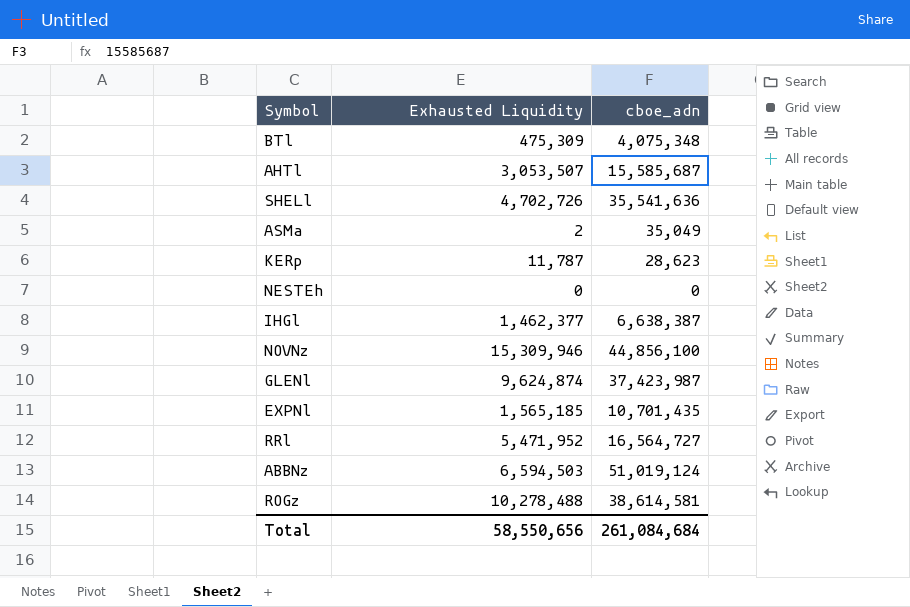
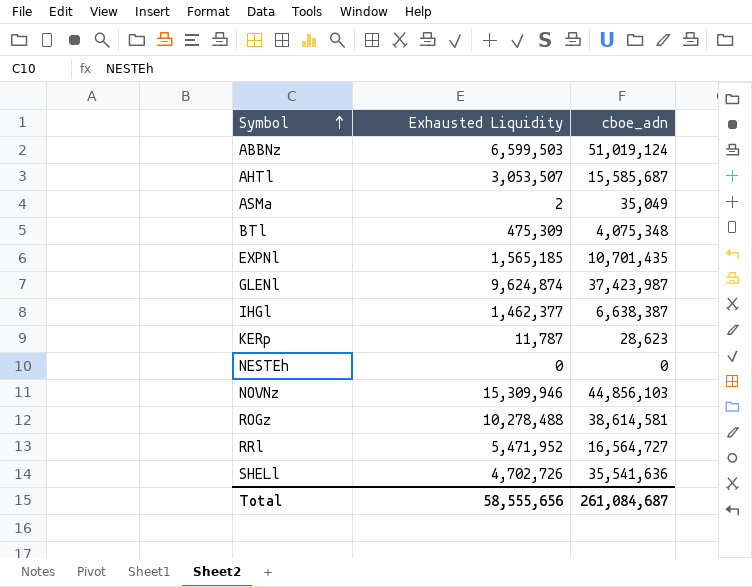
row order: none -> Symbol ascending
ABBNz | Exhausted Liquidity: 6,594,503 -> 6,599,503
NOVNz | cboe_adn: 44,856,100 -> 44,856,103
Total | Exhausted Liquidity: 58,550,656 -> 58,555,656
Total | cboe_adn: 261,084,684 -> 261,084,687

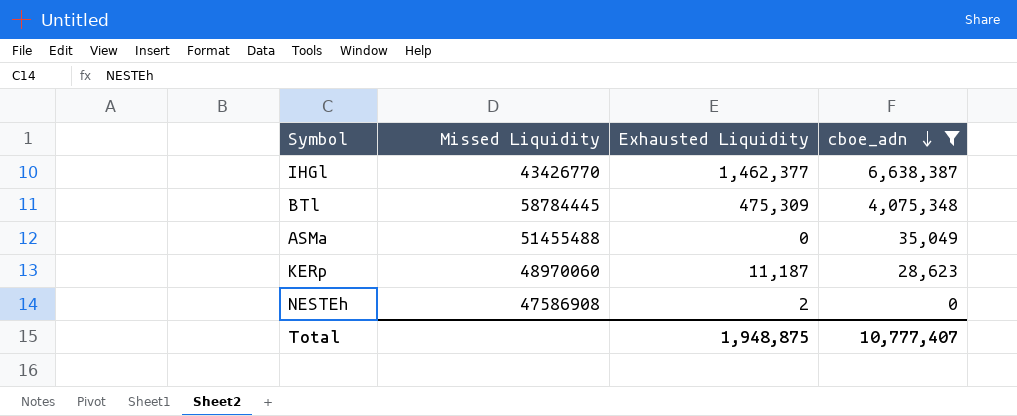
filter: none -> cboe_adn <= 6,638,387
row order: Symbol ascending -> cboe_adn descending
column Missed Liquidity | position: none -> 2
ASMa | Exhausted Liquidity: 2 -> 0
KERp | Exhausted Liquidity: 11,787 -> 11,187
NESTEh | Exhausted Liquidity: 0 -> 2
Total | Exhausted Liquidity: 58,555,656 -> 1,948,875
Total | cboe_adn: 261,084,687 -> 10,777,407

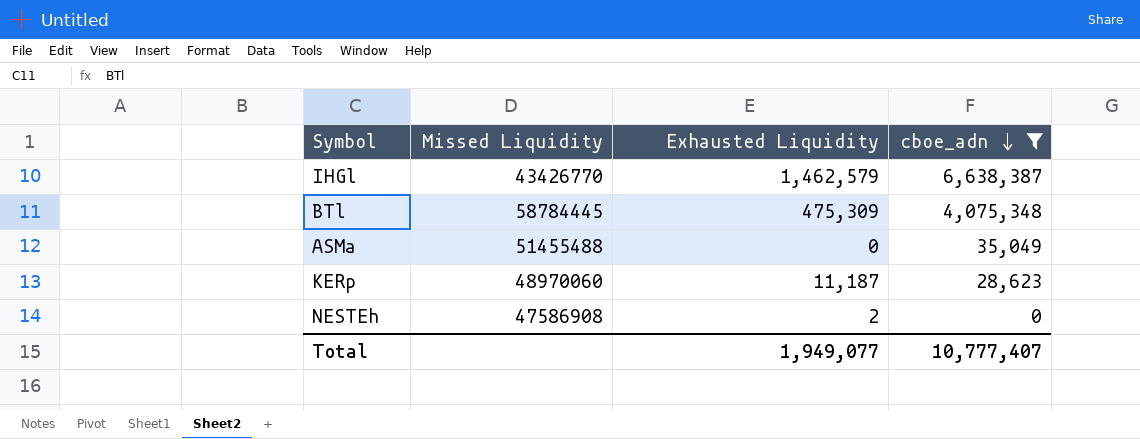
IHGl | Exhausted Liquidity: 1,462,377 -> 1,462,579
Total | Exhausted Liquidity: 1,948,875 -> 1,949,077

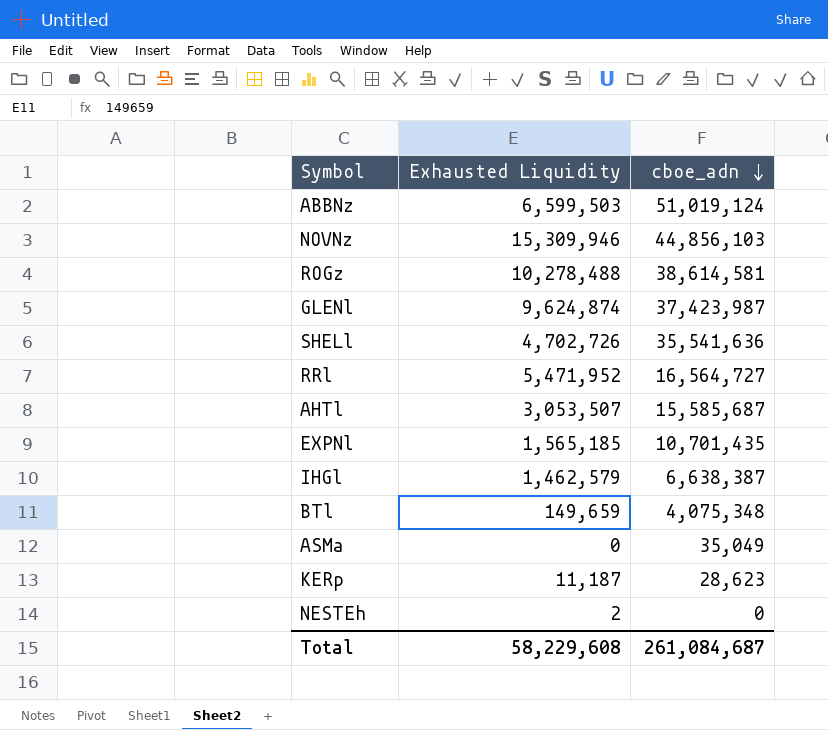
filter: cboe_adn <= 6,638,387 -> none
column Missed Liquidity | position: 2 -> none
BTl | Exhausted Liquidity: 475,309 -> 149,659
Total | Exhausted Liquidity: 1,949,077 -> 58,229,608
Total | cboe_adn: 10,777,407 -> 261,084,687

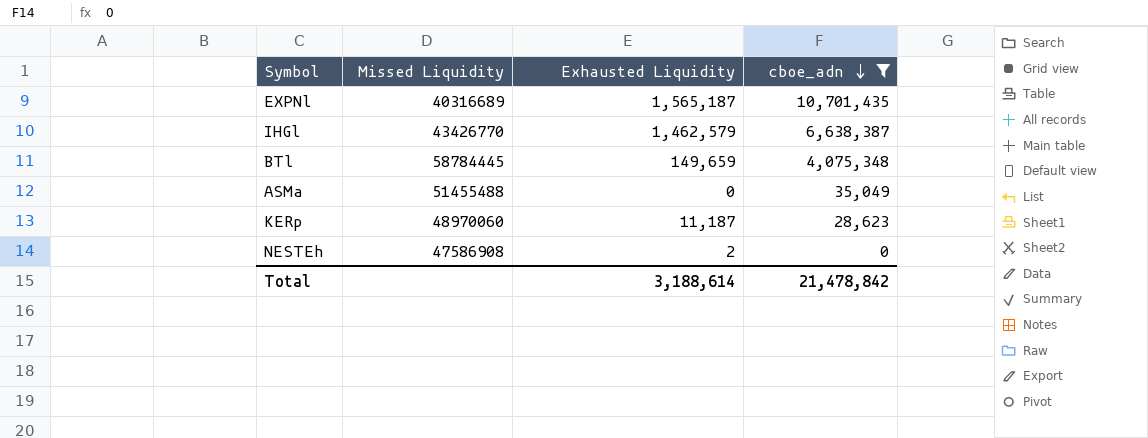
filter: none -> cboe_adn <= 10,701,435
column Missed Liquidity | position: none -> 2
EXPNl | Exhausted Liquidity: 1,565,185 -> 1,565,187
Total | Exhausted Liquidity: 58,229,608 -> 3,188,614
Total | cboe_adn: 261,084,687 -> 21,478,842

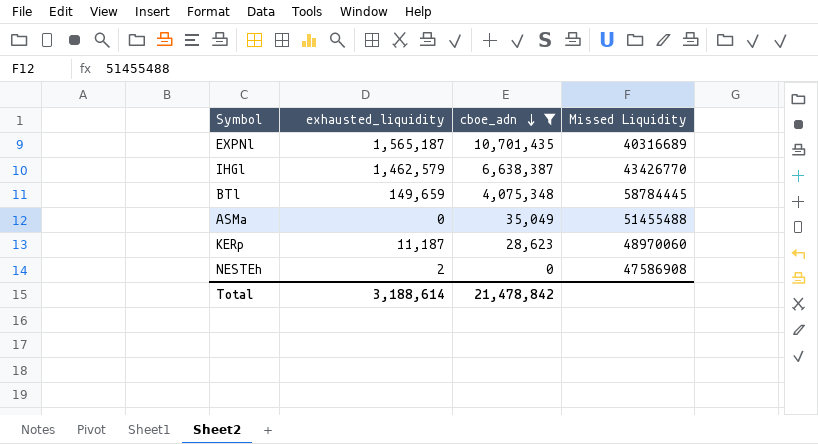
column name: Exhausted Liquidity -> exhausted_liquidity
column Missed Liquidity | position: 2 -> 4

